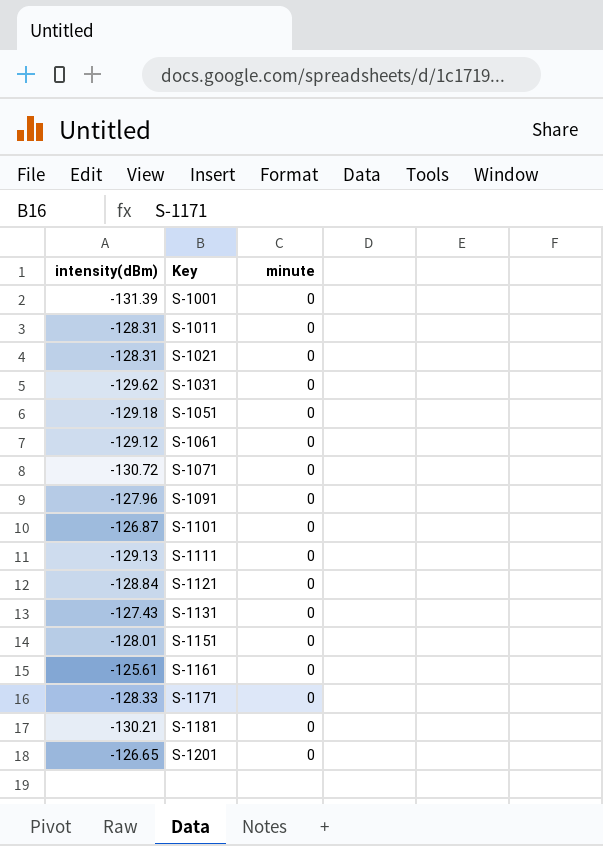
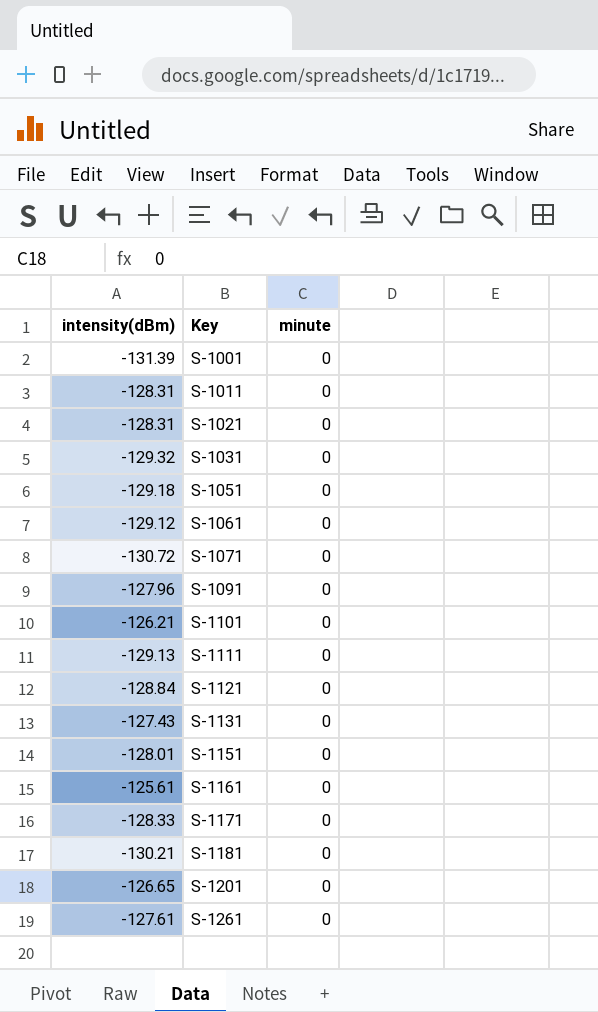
S-1031 | intensity(dBm): -129.62 -> -129.32
S-1101 | intensity(dBm): -126.87 -> -126.21
row S-1261: none -> -127.61 | 0

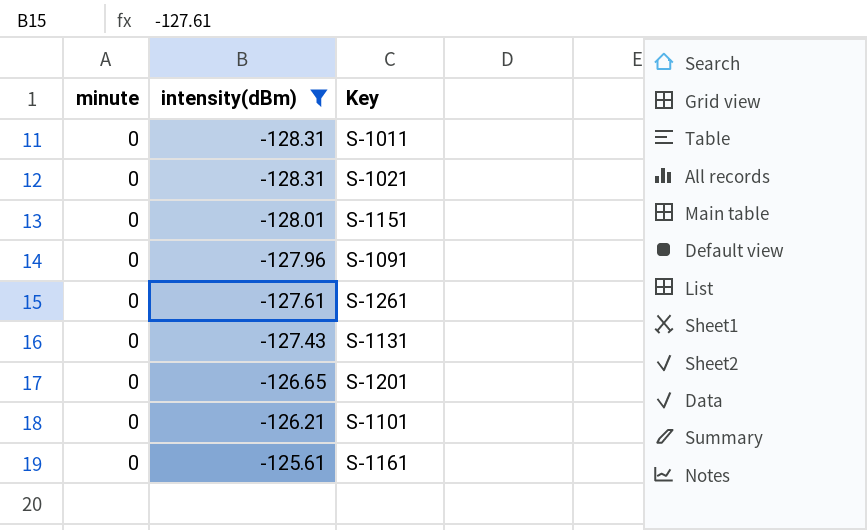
filter: none -> intensity(dBm) >= -128.31
row order: Key ascending -> intensity(dBm) ascending
column minute | position: 3 -> 1

